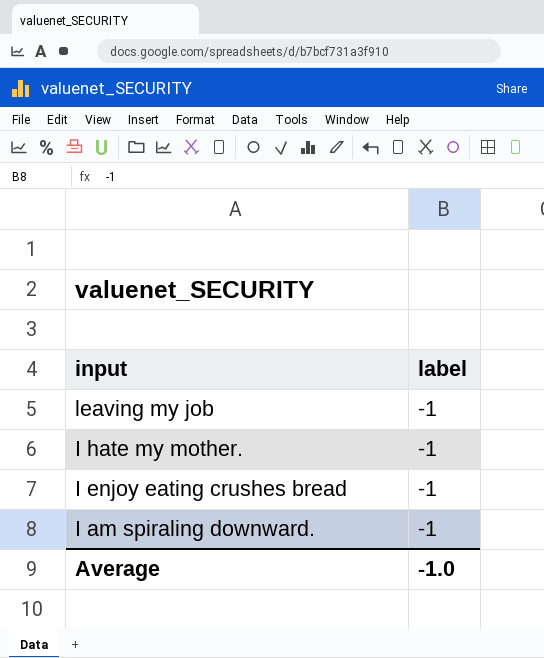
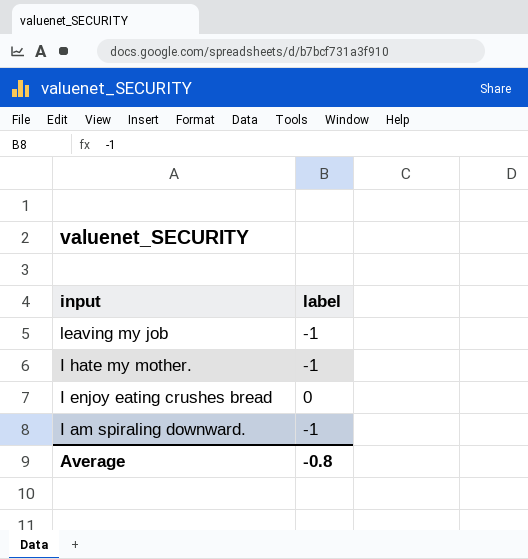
I enjoy eating crushes bread | label: -1 -> 0
Average | label: -1.0 -> -0.8

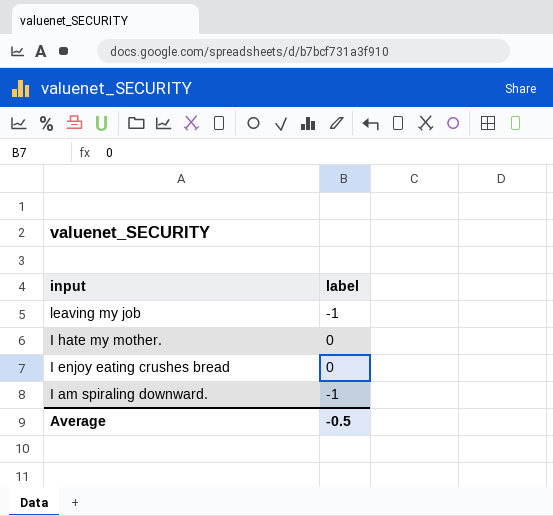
I hate my mother. | label: -1 -> 0
Average | label: -0.8 -> -0.5

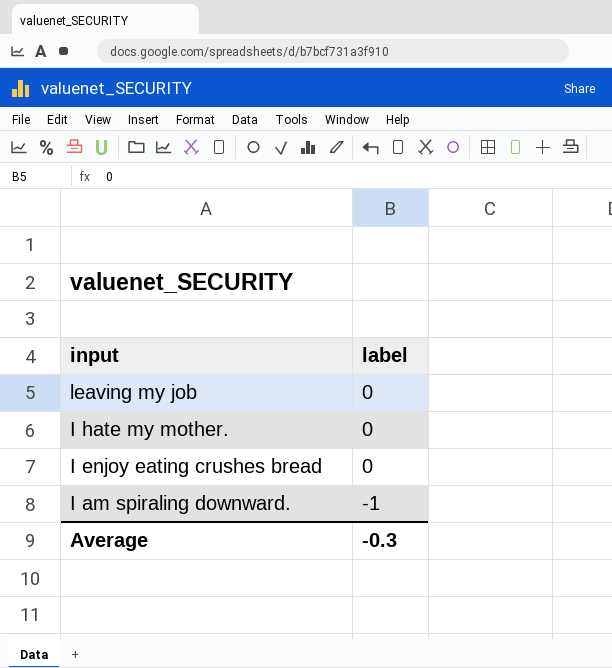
leaving my job | label: -1 -> 0
Average | label: -0.5 -> -0.3

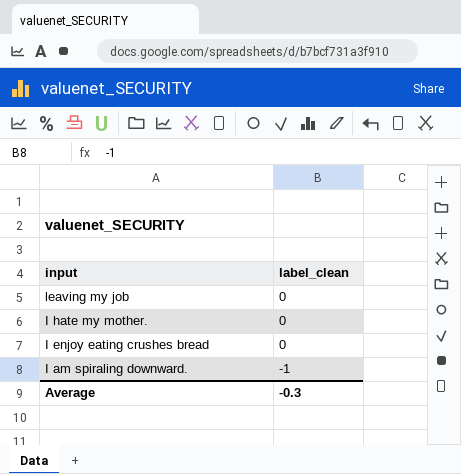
column name: label -> label_clean

